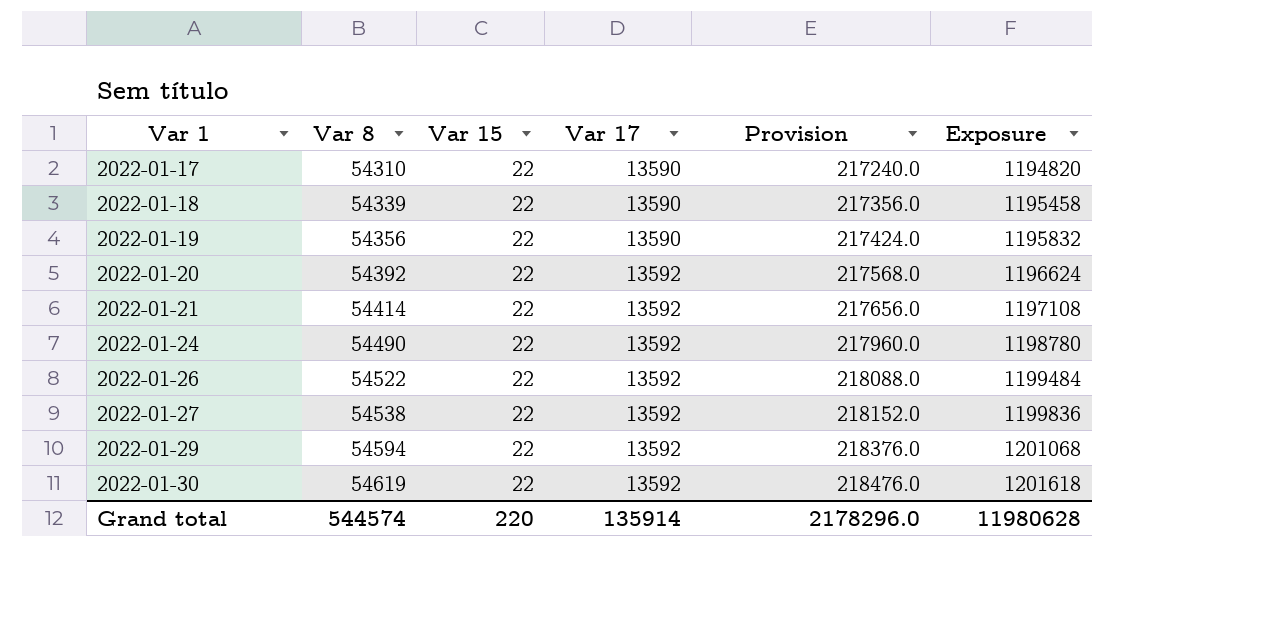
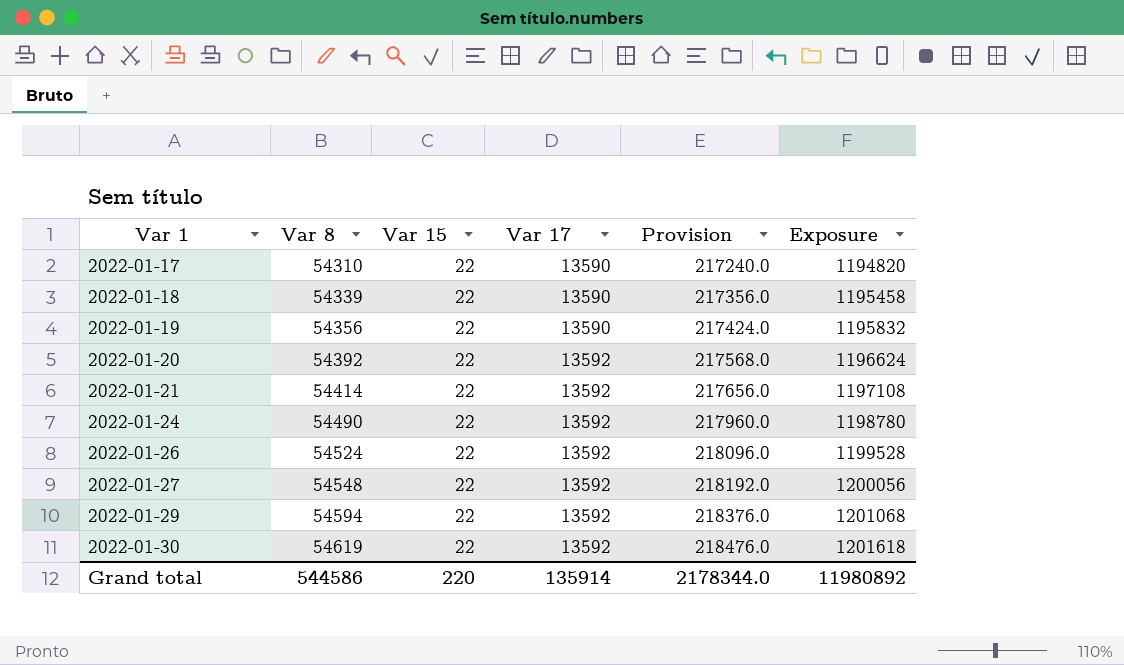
2022-01-26 | Var 8: 54522 -> 54524
2022-01-26 | Provision: 218088.0 -> 218096.0
2022-01-26 | Exposure: 1199484 -> 1199528
2022-01-27 | Var 8: 54538 -> 54548
2022-01-27 | Provision: 218152.0 -> 218192.0
2022-01-27 | Exposure: 1199836 -> 1200056
Grand total | Var 8: 544574 -> 544586
Grand total | Provision: 2178296.0 -> 2178344.0
Grand total | Exposure: 11980628 -> 11980892

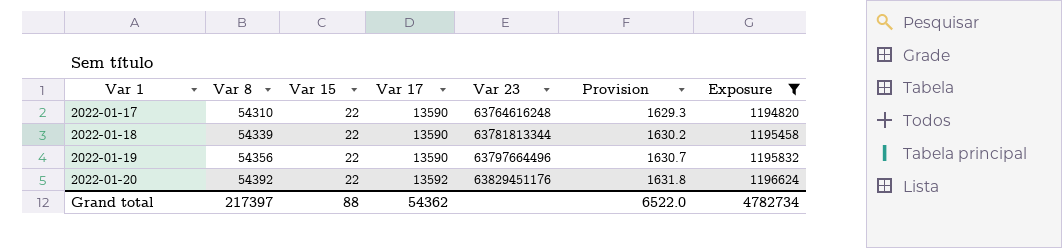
filter: none -> Exposure <= 1196624
column Var 23 | position: none -> 5
column Provision | formula: [Var 8] * 4 -> [Var 8] * 0.03
Grand total | Var 8: 544586 -> 217397
Grand total | Var 15: 220 -> 88
Grand total | Var 17: 135914 -> 54362
Grand total | Provision: 2178344.0 -> 6522.0
Grand total | Exposure: 11980892 -> 4782734

